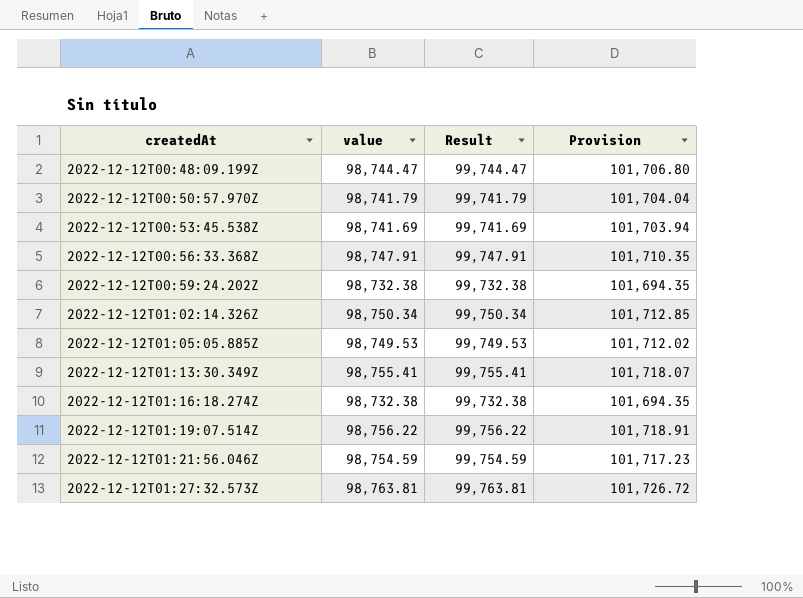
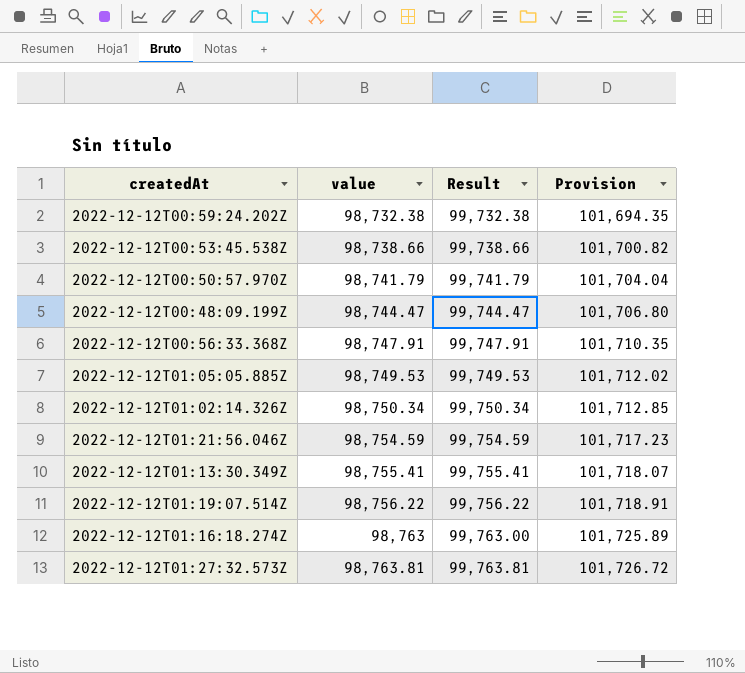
row order: createdAt ascending -> value ascending
2022-12-12T00:53:45.538Z | value: 98,741.69 -> 98,738.66
2022-12-12T00:53:45.538Z | Result: 99,741.69 -> 99,738.66
2022-12-12T00:53:45.538Z | Provision: 101,703.94 -> 101,700.82
2022-12-12T01:16:18.274Z | value: 98,732.38 -> 98,763
2022-12-12T01:16:18.274Z | Result: 99,732.38 -> 99,763.00
2022-12-12T01:16:18.274Z | Provision: 101,694.35 -> 101,725.89

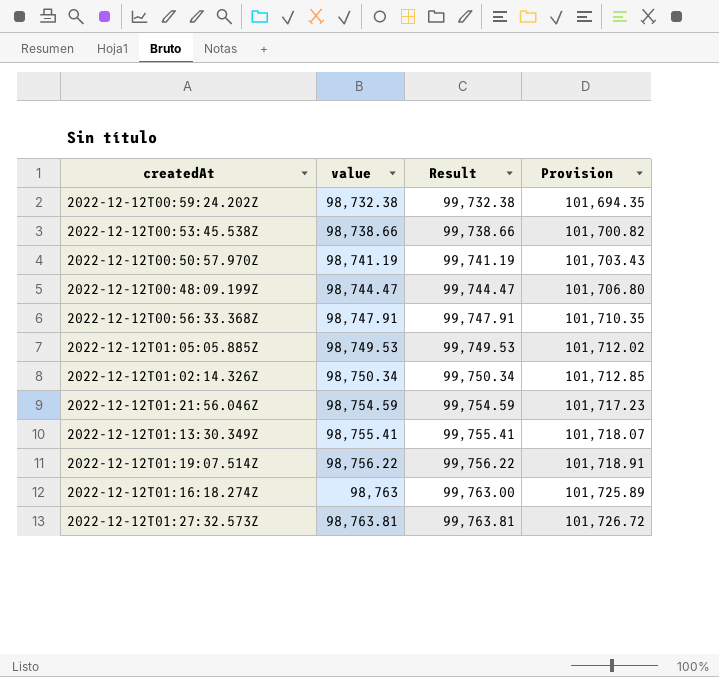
2022-12-12T00:50:57.970Z | value: 98,741.79 -> 98,741.19
2022-12-12T00:50:57.970Z | Result: 99,741.79 -> 99,741.19
2022-12-12T00:50:57.970Z | Provision: 101,704.04 -> 101,703.43

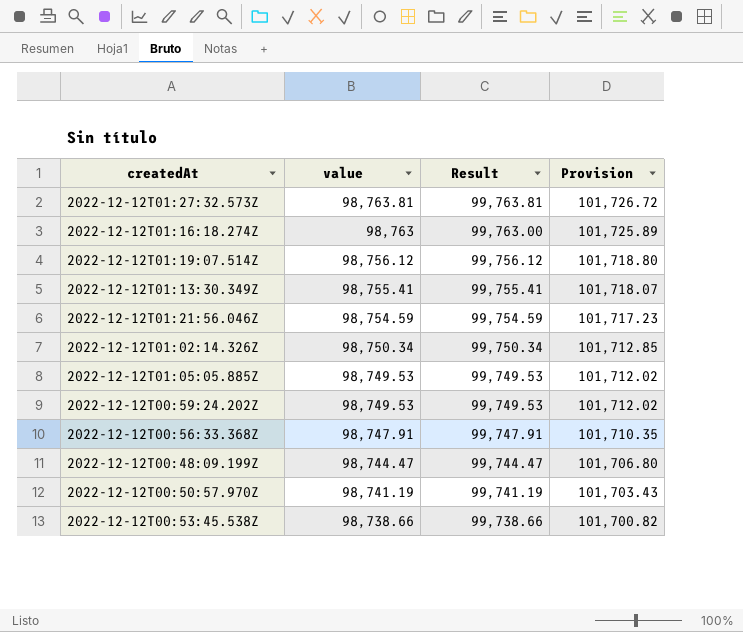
row order: value ascending -> value descending
2022-12-12T01:19:07.514Z | value: 98,756.22 -> 98,756.12
2022-12-12T01:19:07.514Z | Result: 99,756.22 -> 99,756.12
2022-12-12T01:19:07.514Z | Provision: 101,718.91 -> 101,718.80
2022-12-12T00:59:24.202Z | value: 98,732.38 -> 98,749.53
2022-12-12T00:59:24.202Z | Result: 99,732.38 -> 99,749.53
2022-12-12T00:59:24.202Z | Provision: 101,694.35 -> 101,712.02

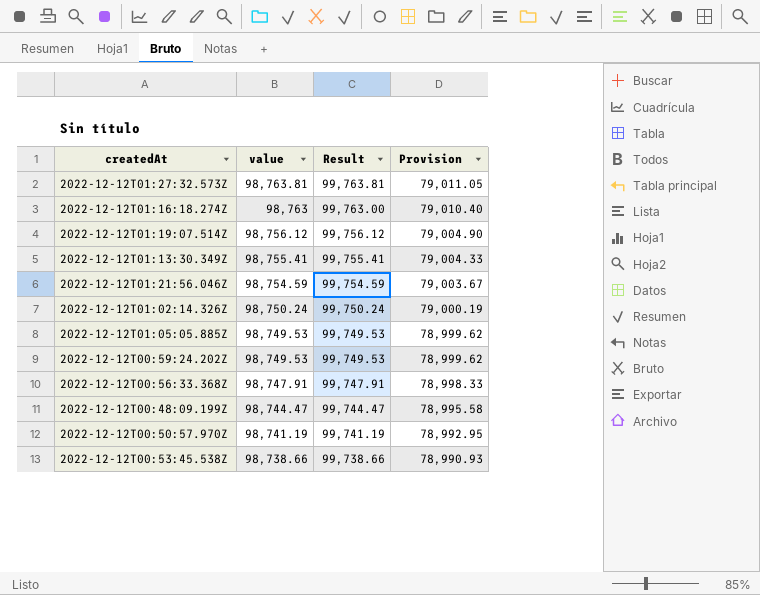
column Provision | formula: [value] * 1.03 -> [value] * 0.8
2022-12-12T01:02:14.326Z | value: 98,750.34 -> 98,750.24
2022-12-12T01:02:14.326Z | Result: 99,750.34 -> 99,750.24

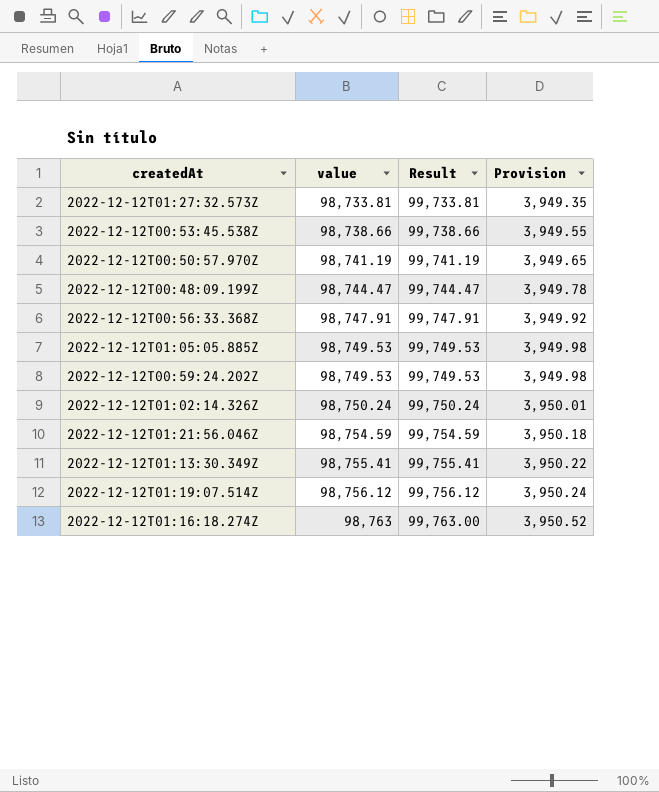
row order: value descending -> value ascending
column Provision | formula: [value] * 0.8 -> [value] * 0.04
2022-12-12T01:27:32.573Z | value: 98,763.81 -> 98,733.81
2022-12-12T01:27:32.573Z | Result: 99,763.81 -> 99,733.81

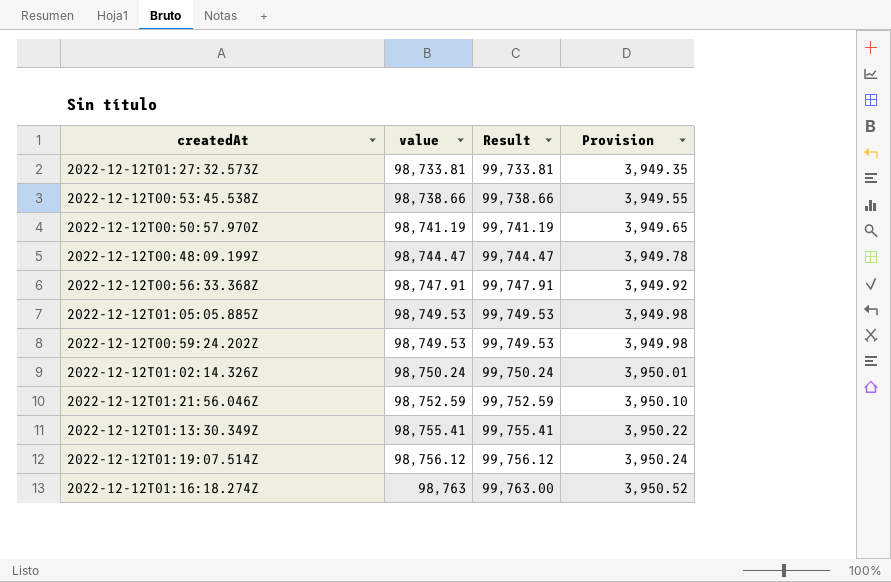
2022-12-12T01:21:56.046Z | value: 98,754.59 -> 98,752.59
2022-12-12T01:21:56.046Z | Result: 99,754.59 -> 99,752.59
2022-12-12T01:21:56.046Z | Provision: 3,950.18 -> 3,950.10

